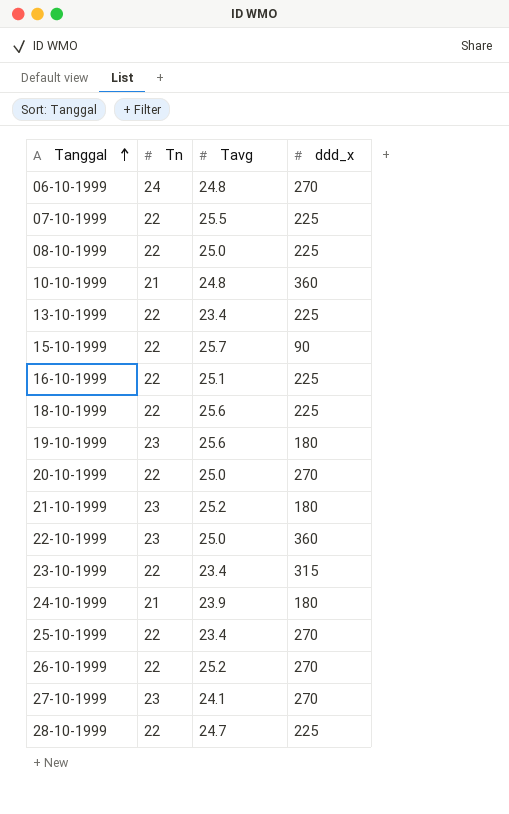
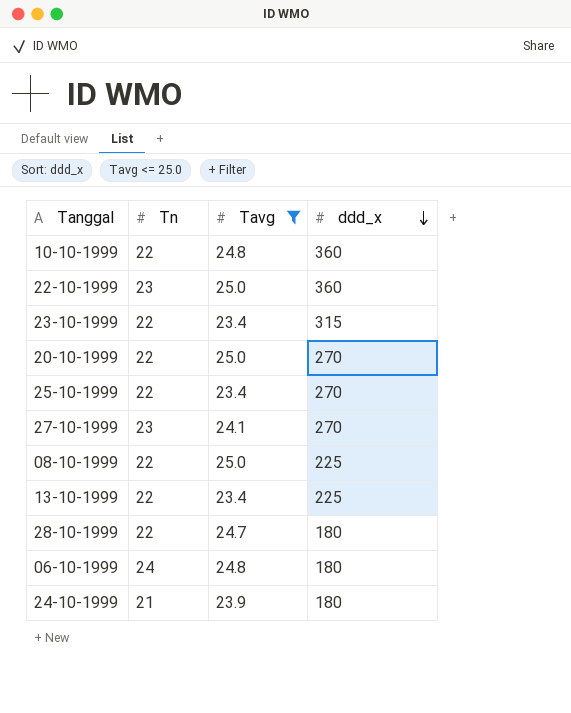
filter: none -> Tavg <= 25.0
row order: Tanggal ascending -> ddd_x descending
10-10-1999 | Tn: 21 -> 22
28-10-1999 | ddd_x: 225 -> 180
06-10-1999 | ddd_x: 270 -> 180

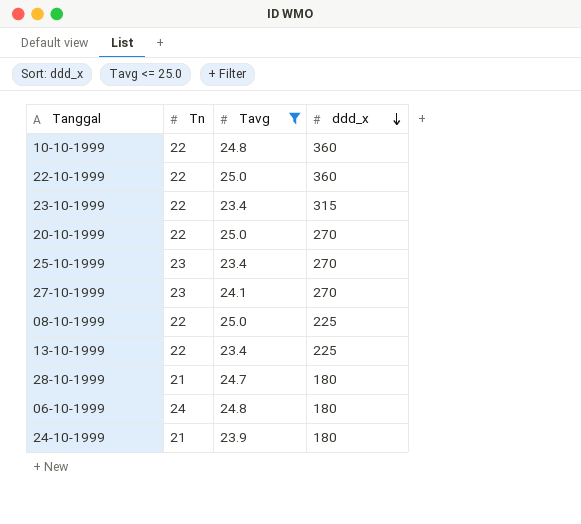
22-10-1999 | Tn: 23 -> 22
25-10-1999 | Tn: 22 -> 23
28-10-1999 | Tn: 22 -> 21

